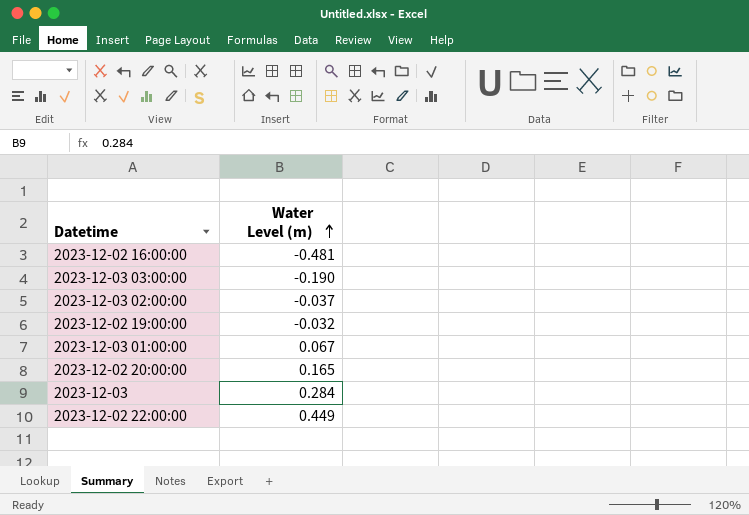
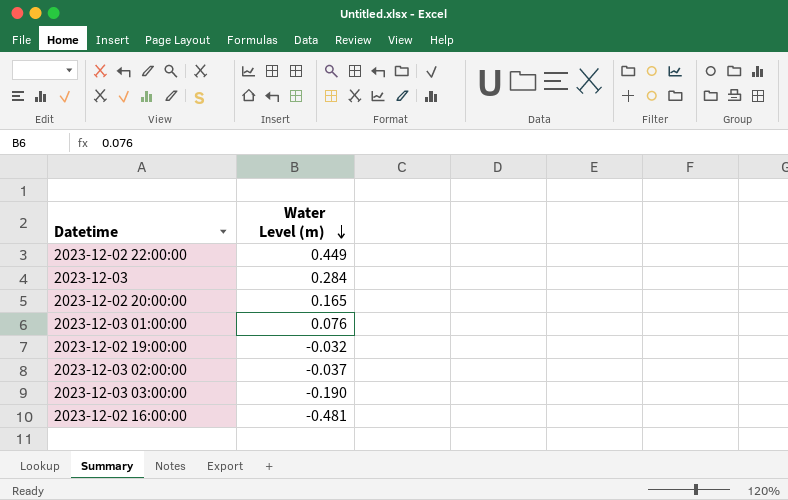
row order: Water Level (m) ascending -> Water Level (m) descending
2023-12-03 01:00:00 | Water Level (m): 0.067 -> 0.076

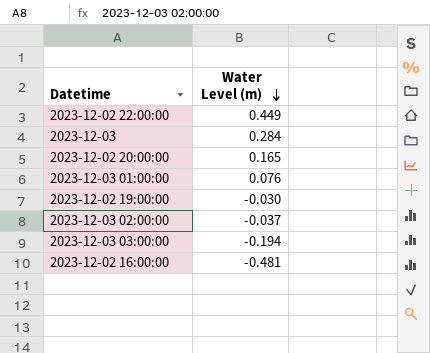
2023-12-02 19:00:00 | Water Level (m): -0.032 -> -0.030
2023-12-03 03:00:00 | Water Level (m): -0.190 -> -0.194

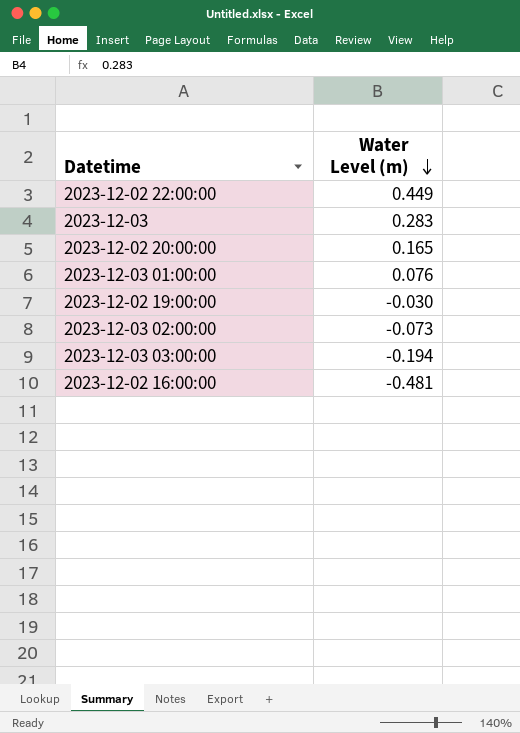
2023-12-03 | Water Level (m): 0.284 -> 0.283
2023-12-03 02:00:00 | Water Level (m): -0.037 -> -0.073

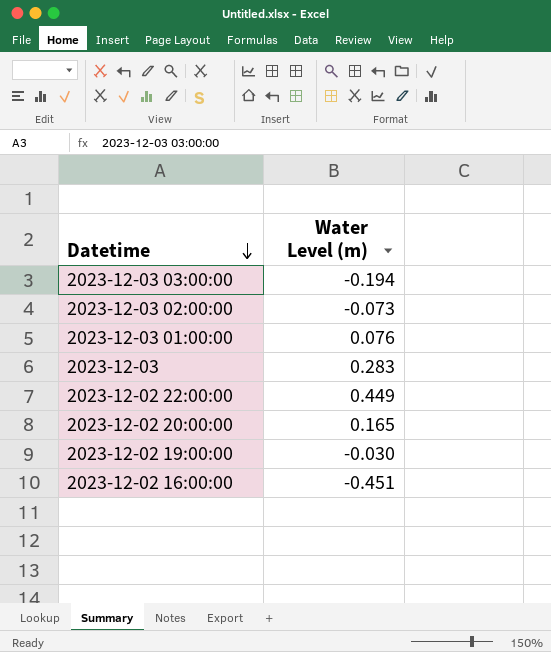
row order: Water Level (m) descending -> Datetime descending
2023-12-02 16:00:00 | Water Level (m): -0.481 -> -0.451

